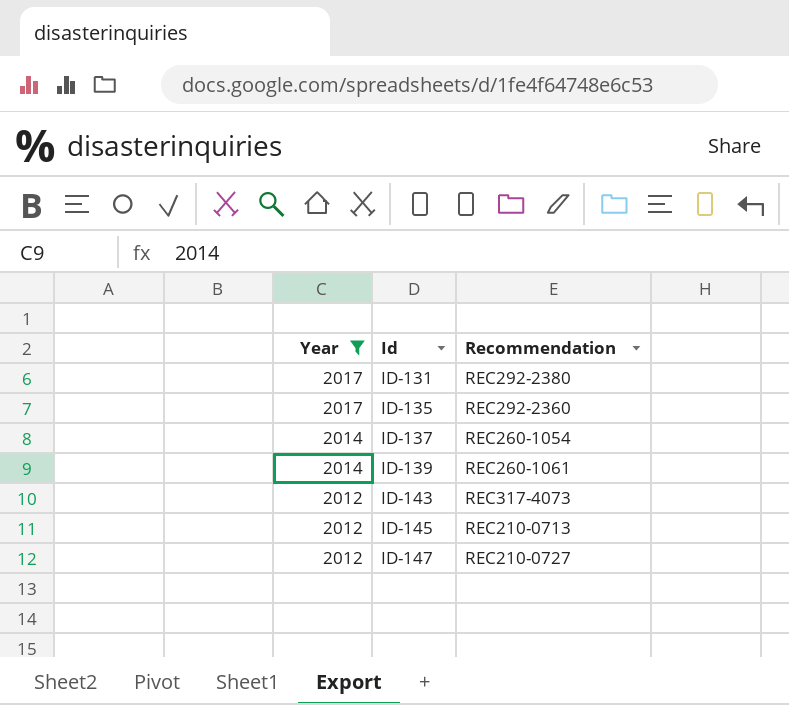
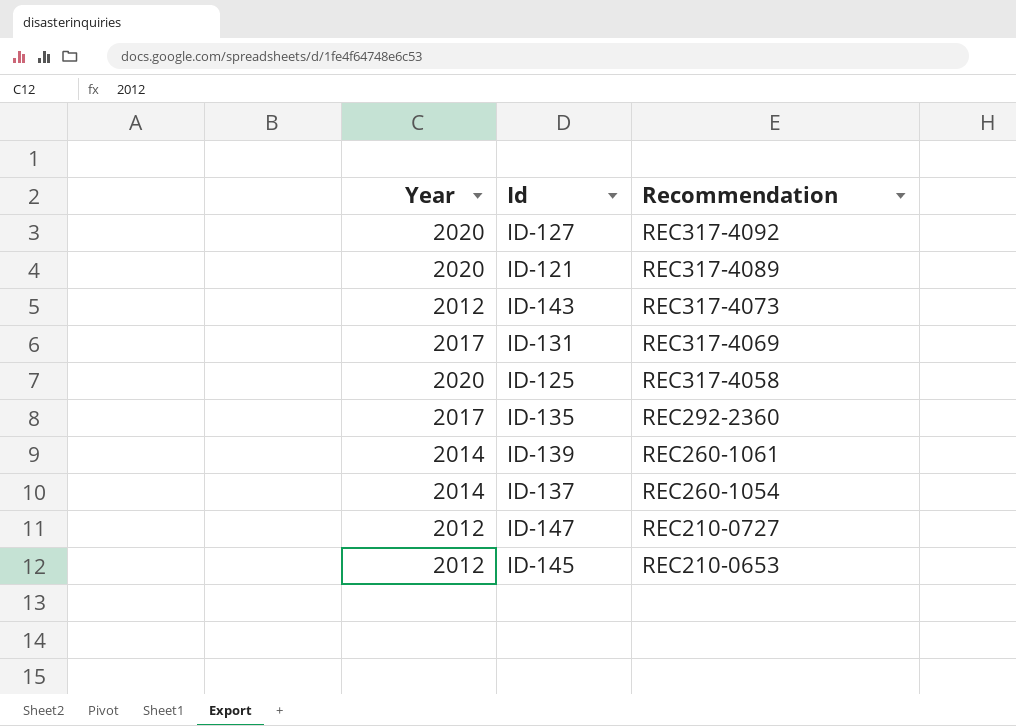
filter: Year != 2020 -> none
row order: Year descending -> Recommendation descending
ID-131 | Recommendation: REC292-2380 -> REC317-4069
ID-145 | Recommendation: REC210-0713 -> REC210-0653

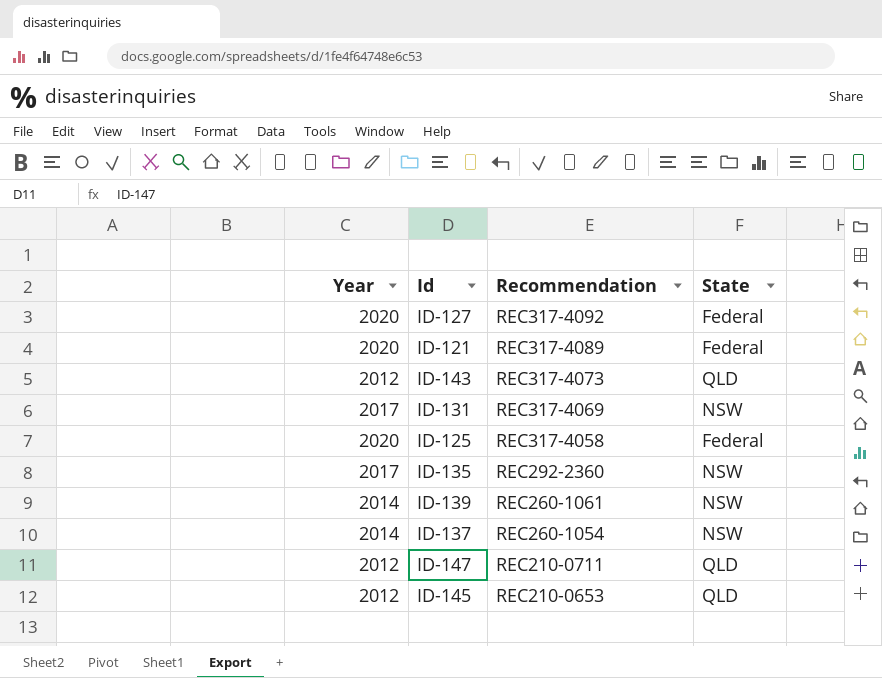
column State | position: none -> 4
ID-147 | Recommendation: REC210-0727 -> REC210-0711

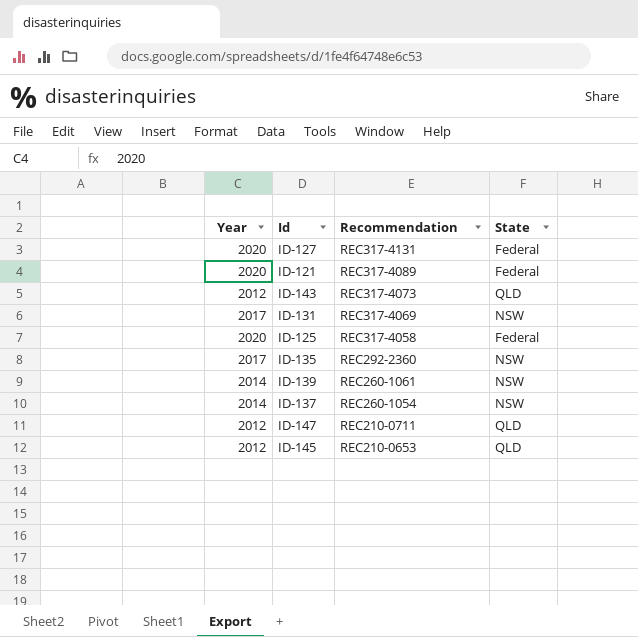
ID-127 | Recommendation: REC317-4092 -> REC317-4131

